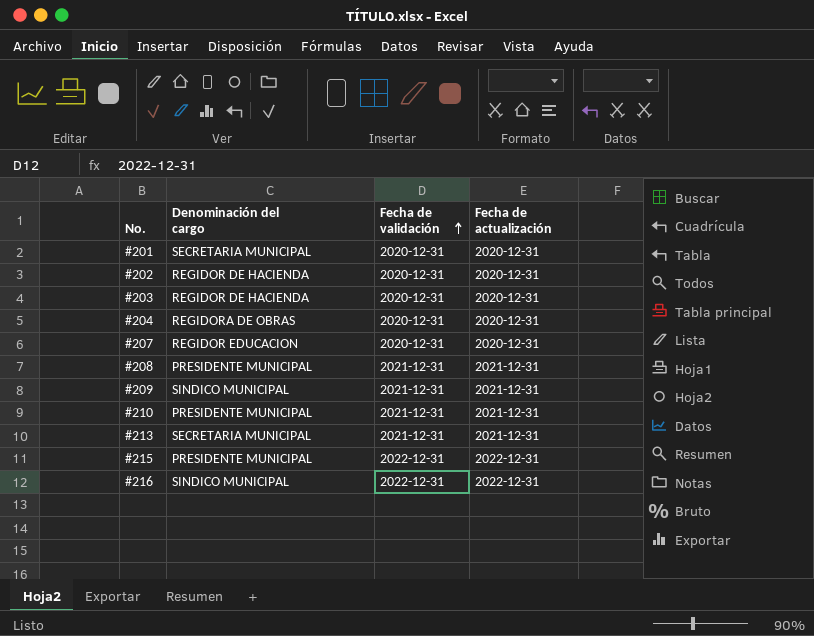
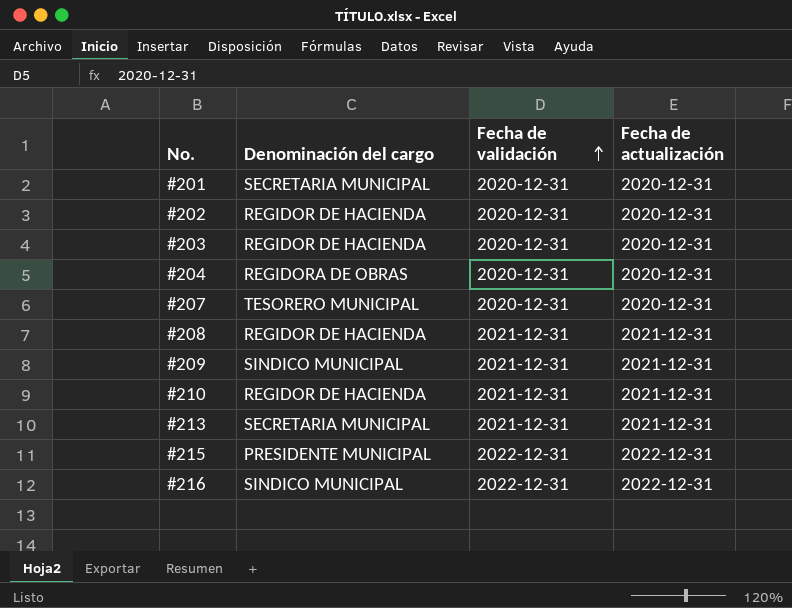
#207 | Denominación del cargo: REGIDOR EDUCACION -> TESORERO MUNICIPAL
#208 | Denominación del cargo: PRESIDENTE MUNICIPAL -> REGIDOR DE HACIENDA
#210 | Denominación del cargo: PRESIDENTE MUNICIPAL -> REGIDOR DE HACIENDA

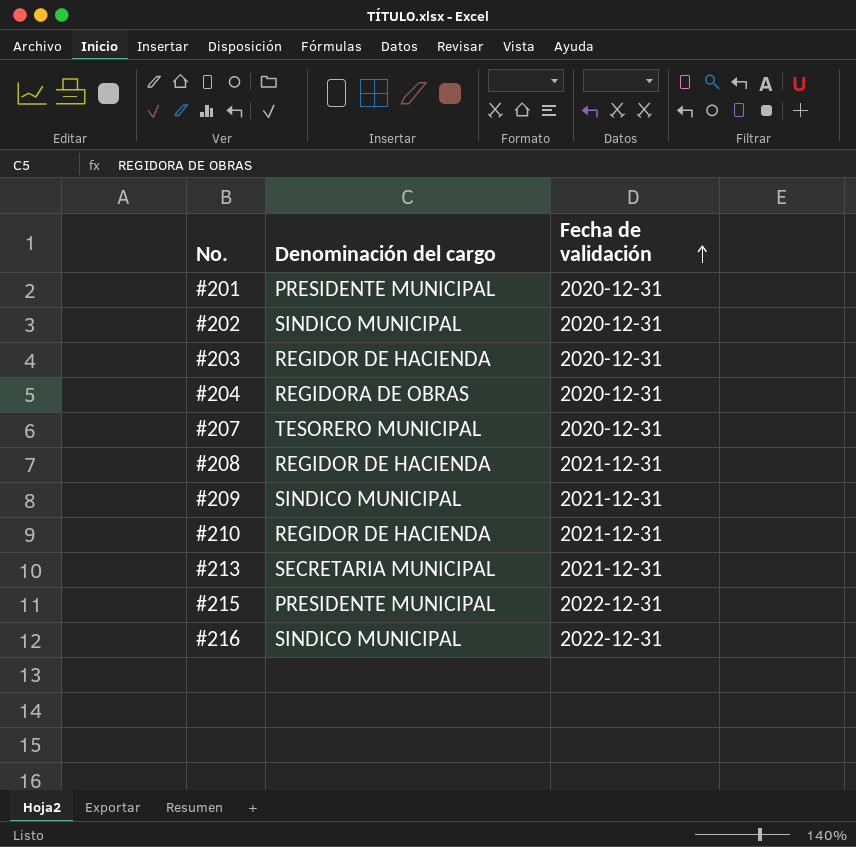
column Fecha de actualización | position: 4 -> none
#201 | Denominación del cargo: SECRETARIA MUNICIPAL -> PRESIDENTE MUNICIPAL
#202 | Denominación del cargo: REGIDOR DE HACIENDA -> SINDICO MUNICIPAL

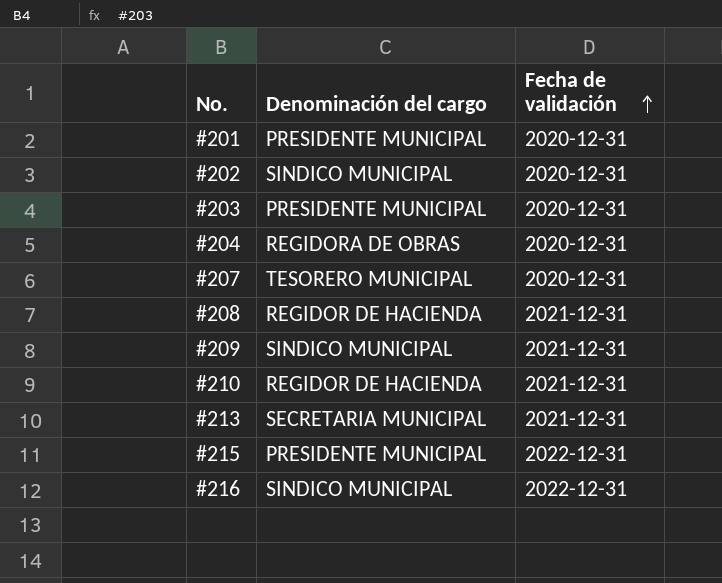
#203 | Denominación del cargo: REGIDOR DE HACIENDA -> PRESIDENTE MUNICIPAL

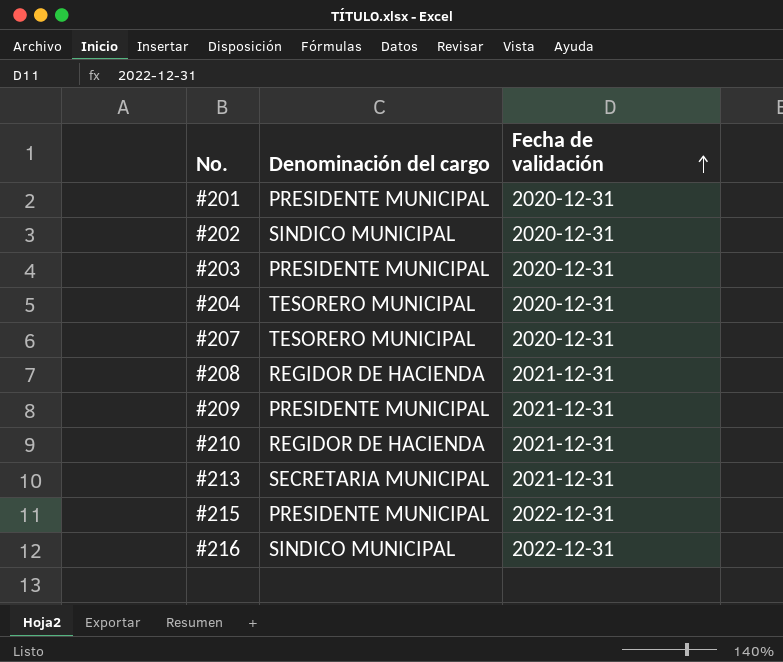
#204 | Denominación del cargo: REGIDORA DE OBRAS -> TESORERO MUNICIPAL
#209 | Denominación del cargo: SINDICO MUNICIPAL -> PRESIDENTE MUNICIPAL

